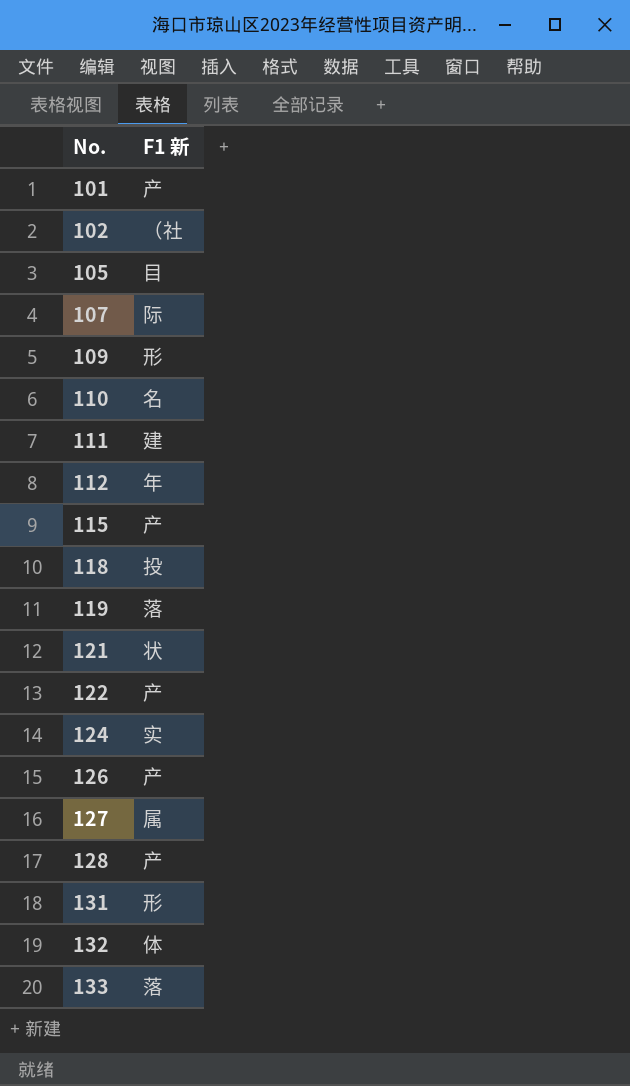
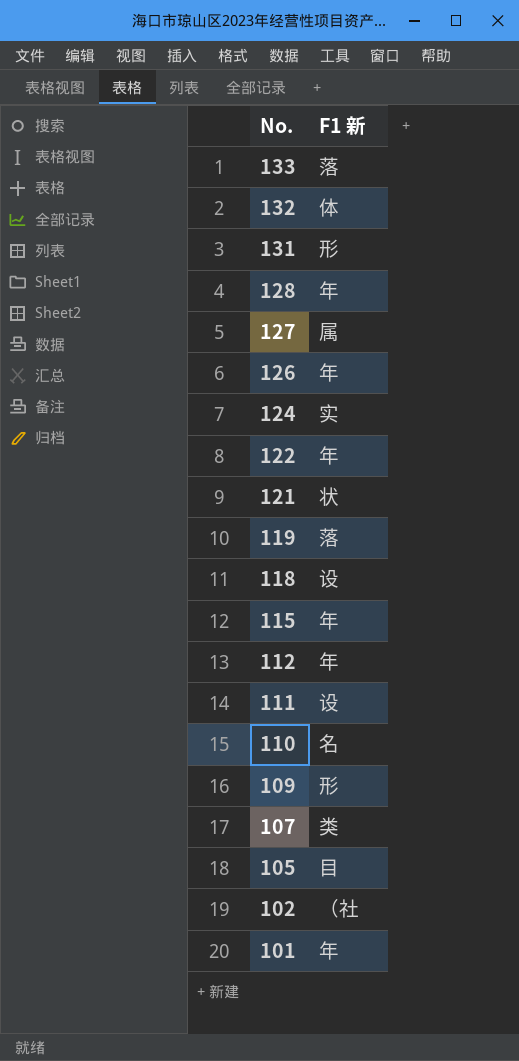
row order: No. ascending -> No. descending
128 | F1 新: 产 -> 年
126 | F1 新: 产 -> 年
122 | F1 新: 产 -> 年
118 | F1 新: 投 -> 设
115 | F1 新: 产 -> 年
111 | F1 新: 建 -> 设
107 | F1 新: 际 -> 类
101 | F1 新: 产 -> 年

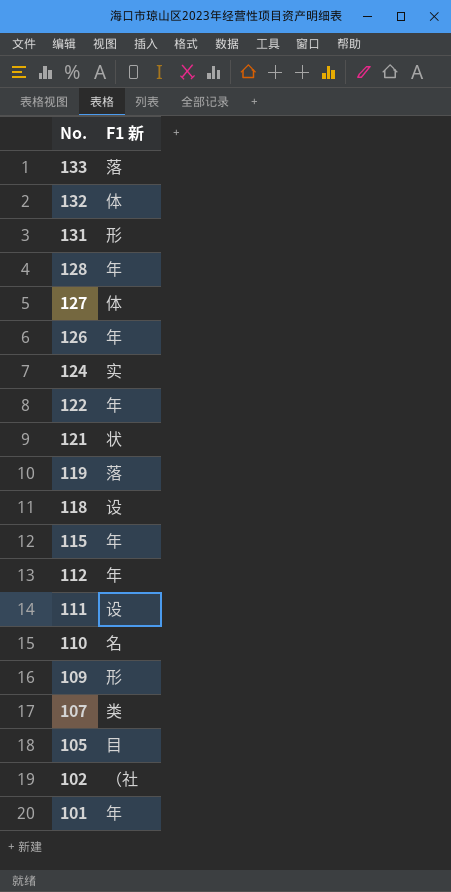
127 | F1 新: 属 -> 体

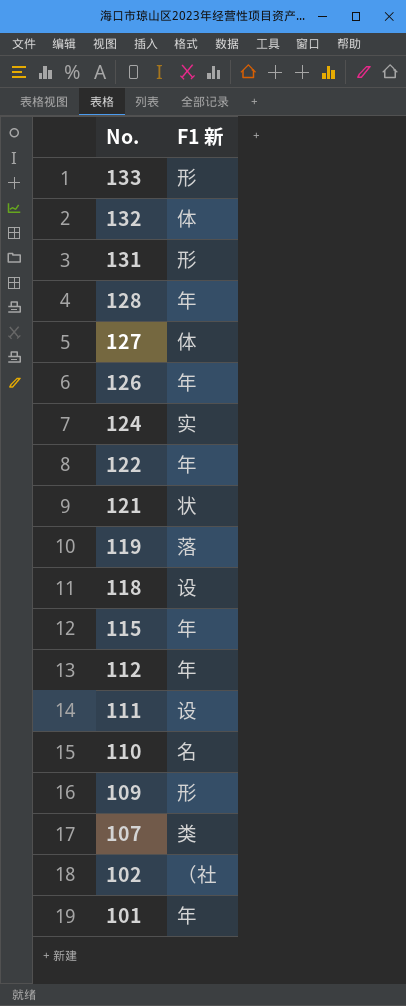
row 105: 目 -> none
133 | F1 新: 落 -> 形

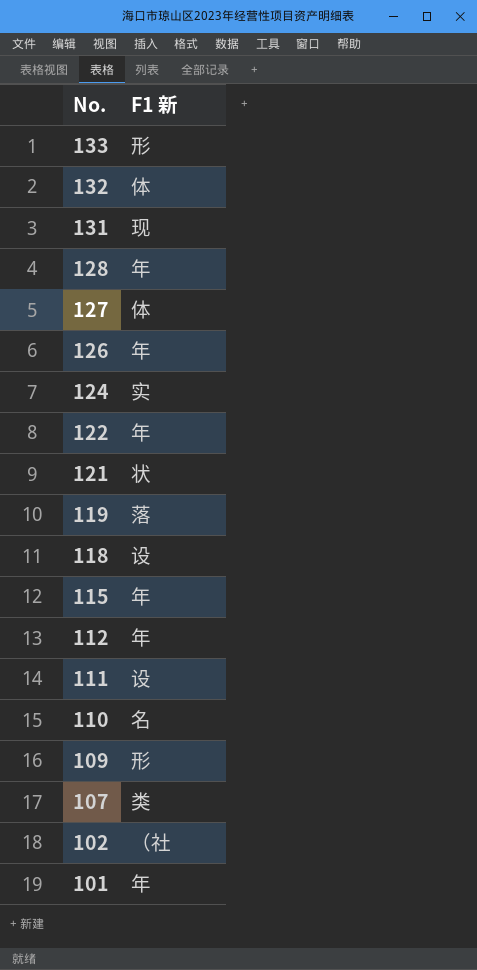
131 | F1 新: 形 -> 现

